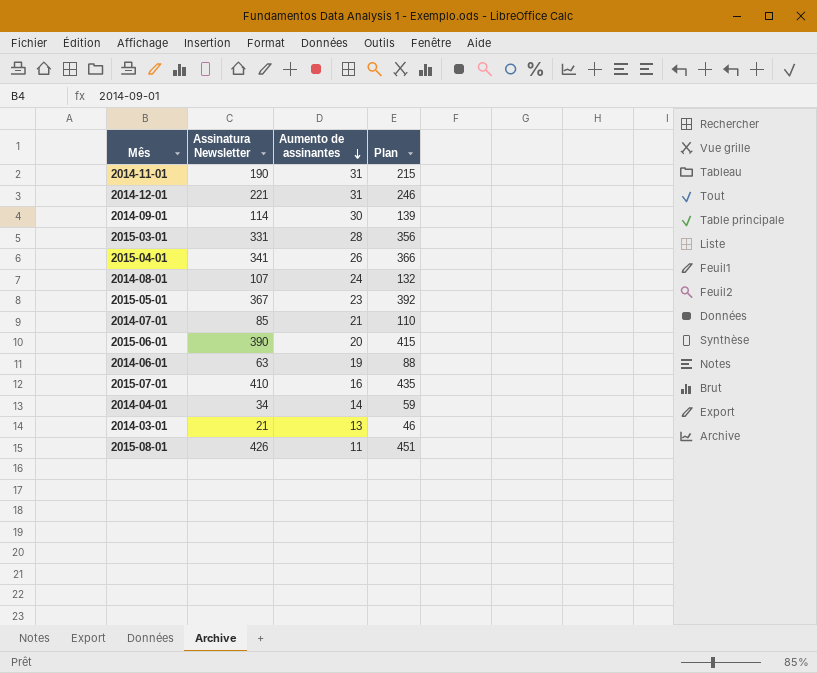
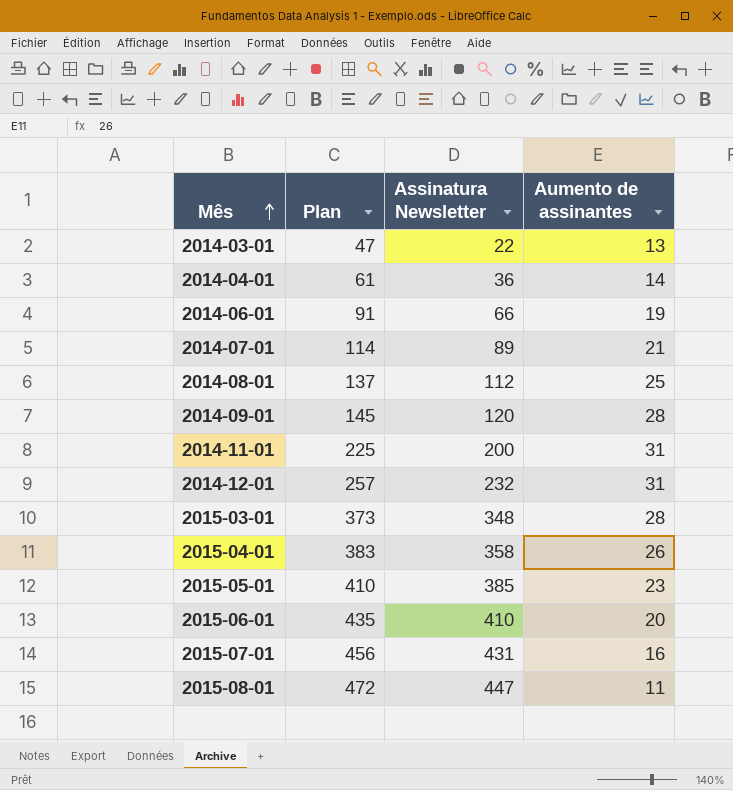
row order: Aumento de assinantes descending -> Mês ascending
column Plan | position: 4 -> 2
2014-03-01 | Plan: 46 -> 47
2014-03-01 | Assinatura Newsletter: 21 -> 22
2014-04-01 | Plan: 59 -> 61
2014-04-01 | Assinatura Newsletter: 34 -> 36
2014-06-01 | Plan: 88 -> 91
2014-06-01 | Assinatura Newsletter: 63 -> 66
2014-07-01 | Plan: 110 -> 114
2014-07-01 | Assinatura Newsletter: 85 -> 89
2014-08-01 | Plan: 132 -> 137
2014-08-01 | Assinatura Newsletter: 107 -> 112
2014-08-01 | Aumento de assinantes: 24 -> 25
2014-09-01 | Plan: 139 -> 145
2014-09-01 | Assinatura Newsletter: 114 -> 120
2014-09-01 | Aumento de assinantes: 30 -> 28
2014-11-01 | Plan: 215 -> 225
2014-11-01 | Assinatura Newsletter: 190 -> 200
2014-12-01 | Plan: 246 -> 257
2014-12-01 | Assinatura Newsletter: 221 -> 232
2015-03-01 | Plan: 356 -> 373
2015-03-01 | Assinatura Newsletter: 331 -> 348
2015-04-01 | Plan: 366 -> 383
2015-04-01 | Assinatura Newsletter: 341 -> 358
2015-05-01 | Plan: 392 -> 410
2015-05-01 | Assinatura Newsletter: 367 -> 385
2015-06-01 | Plan: 415 -> 435
2015-06-01 | Assinatura Newsletter: 390 -> 410
2015-07-01 | Plan: 435 -> 456
2015-07-01 | Assinatura Newsletter: 410 -> 431
2015-08-01 | Plan: 451 -> 472
2015-08-01 | Assinatura Newsletter: 426 -> 447

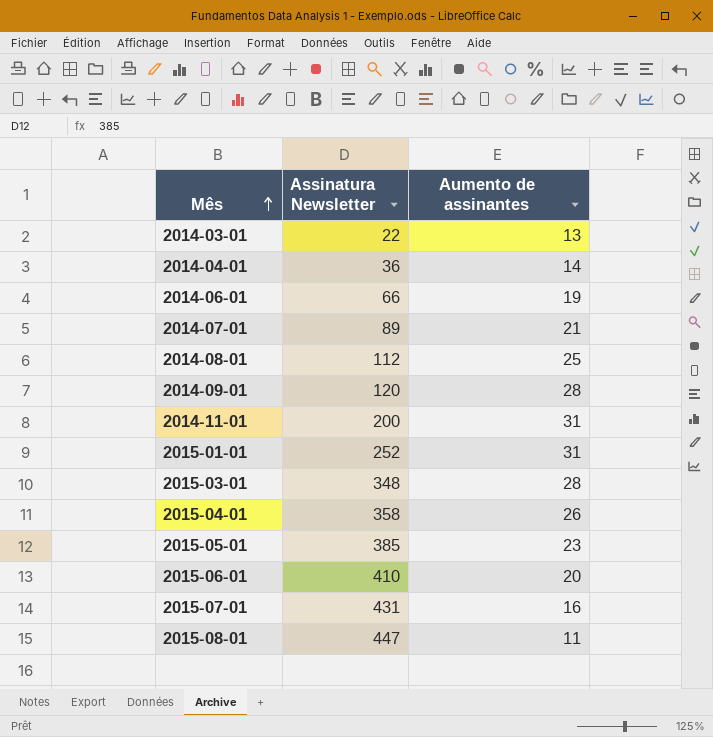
column Plan | formula: [Assinatura Newsletter] + 25 -> none
row 2014-12-01: 257 | 232 | 31 -> none
row 2015-01-01: none -> 252 | 31

